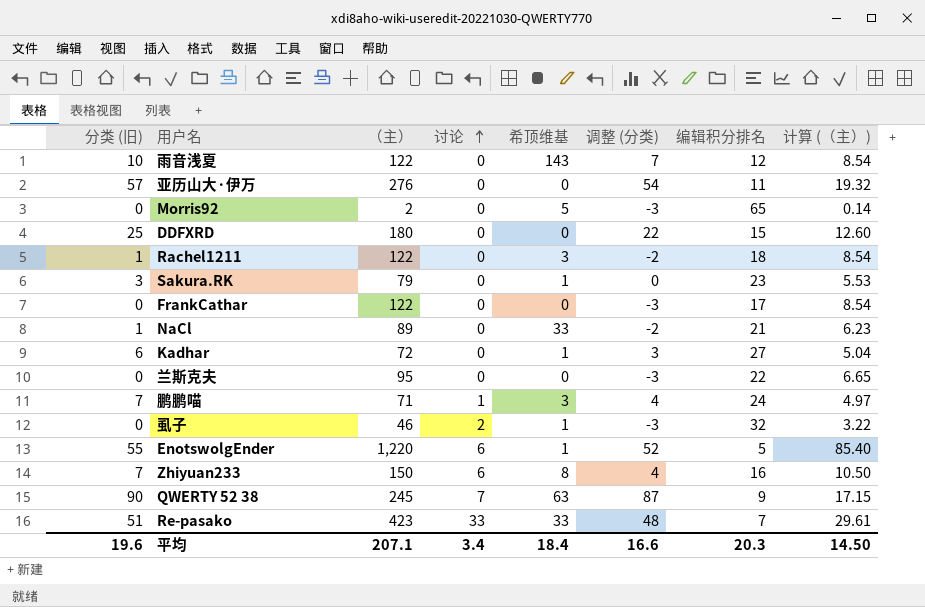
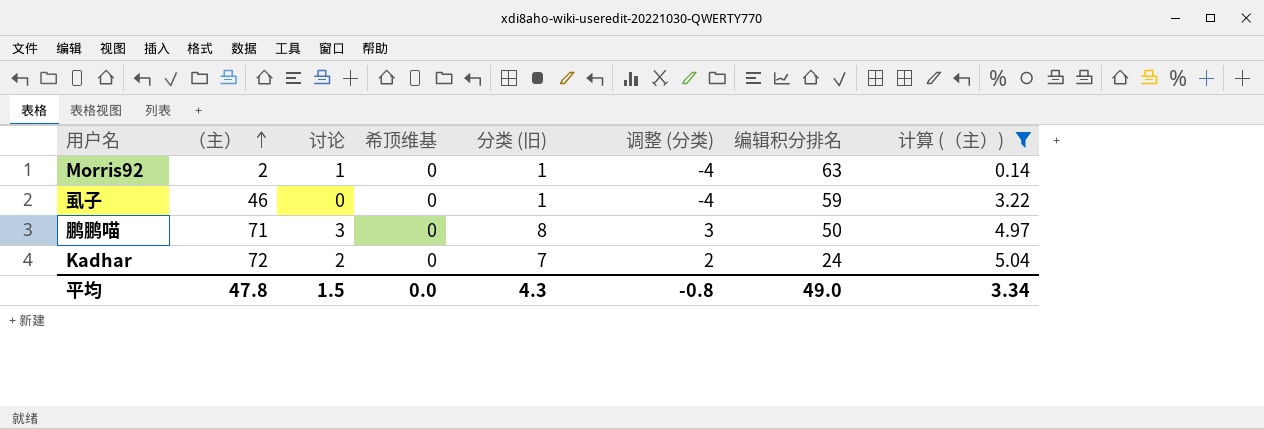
filter: none -> 计算 (（主）) <= 5.04
row order: 讨论 ascending -> （主） ascending
column 分类 (旧) | position: 1 -> 5
column 调整 (分类) | formula: [分类 (旧)] - 3 -> [分类 (旧)] - 5
Morris92 | 讨论: 0 -> 1
Morris92 | 希顶维基: 5 -> 0
Morris92 | 分类 (旧): 0 -> 1
Morris92 | 编辑积分排名: 65 -> 63
虱子 | 讨论: 2 -> 0
虱子 | 希顶维基: 1 -> 0
虱子 | 分类 (旧): 0 -> 1
虱子 | 编辑积分排名: 32 -> 59
鹏鹏喵 | 讨论: 1 -> 3
鹏鹏喵 | 希顶维基: 3 -> 0
鹏鹏喵 | 分类 (旧): 7 -> 8
鹏鹏喵 | 编辑积分排名: 24 -> 50
Kadhar | 讨论: 0 -> 2
Kadhar | 希顶维基: 1 -> 0
Kadhar | 分类 (旧): 6 -> 7
Kadhar | 编辑积分排名: 27 -> 24
平均 | （主）: 207.1 -> 47.8
平均 | 讨论: 3.4 -> 1.5
平均 | 希顶维基: 18.4 -> 0.0
平均 | 分类 (旧): 19.6 -> 4.3
平均 | 调整 (分类): 16.6 -> -0.8
平均 | 编辑积分排名: 20.3 -> 49.0
平均 | 计算 (（主）): 14.50 -> 3.34

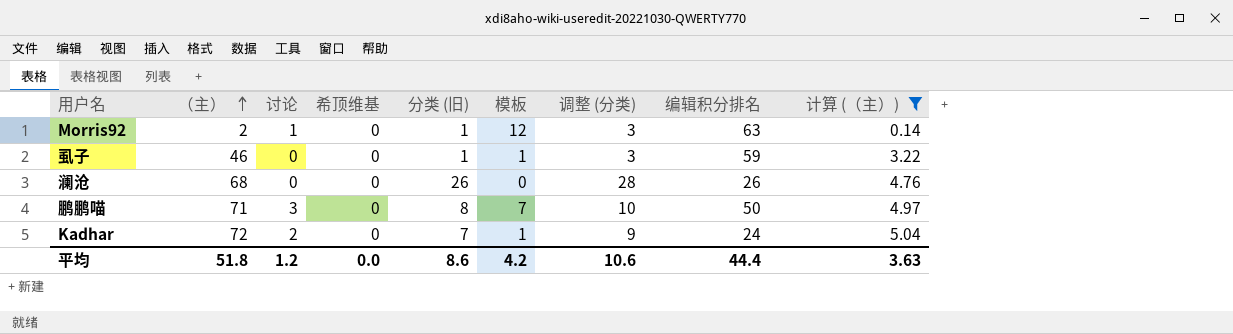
column 模板 | position: none -> 6
column 调整 (分类) | formula: [分类 (旧)] - 5 -> [分类 (旧)] + 2
row 澜沧: none -> 68 | 0 | 0 | 26 | 0 | 28 | 26 | 4.76
平均 | （主）: 47.8 -> 51.8
平均 | 讨论: 1.5 -> 1.2
平均 | 分类 (旧): 4.3 -> 8.6
平均 | 调整 (分类): -0.8 -> 10.6
平均 | 编辑积分排名: 49.0 -> 44.4
平均 | 计算 (（主）): 3.34 -> 3.63

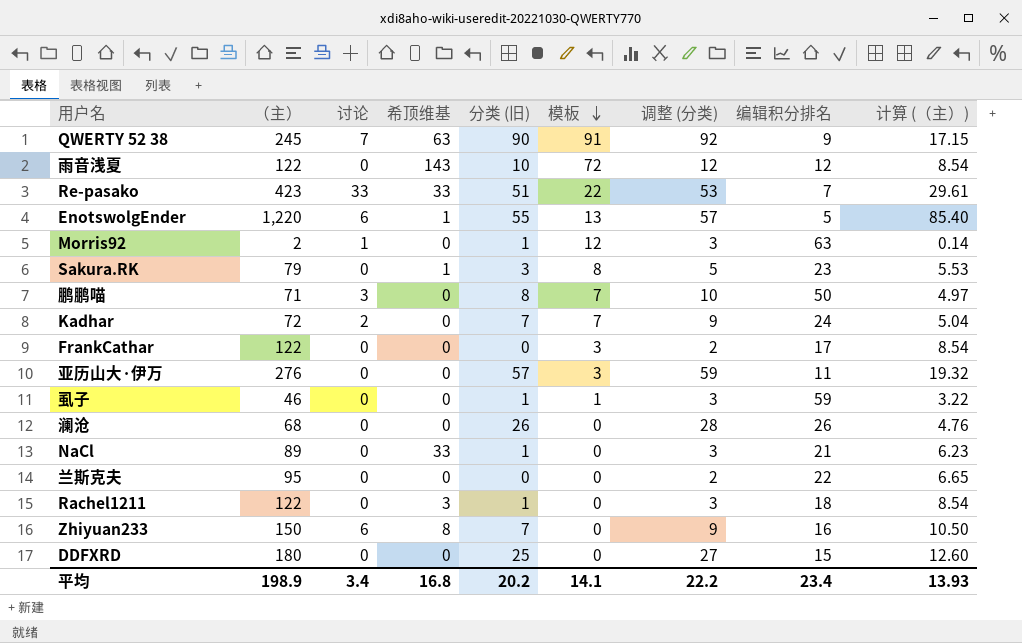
filter: 计算 (（主）) <= 5.04 -> none
row order: （主） ascending -> 模板 descending
Kadhar | 模板: 1 -> 7
平均 | （主）: 51.8 -> 198.9
平均 | 讨论: 1.2 -> 3.4
平均 | 希顶维基: 0.0 -> 16.8
平均 | 分类 (旧): 8.6 -> 20.2
平均 | 模板: 4.2 -> 14.1
平均 | 调整 (分类): 10.6 -> 22.2
平均 | 编辑积分排名: 44.4 -> 23.4
平均 | 计算 (（主）): 3.63 -> 13.93

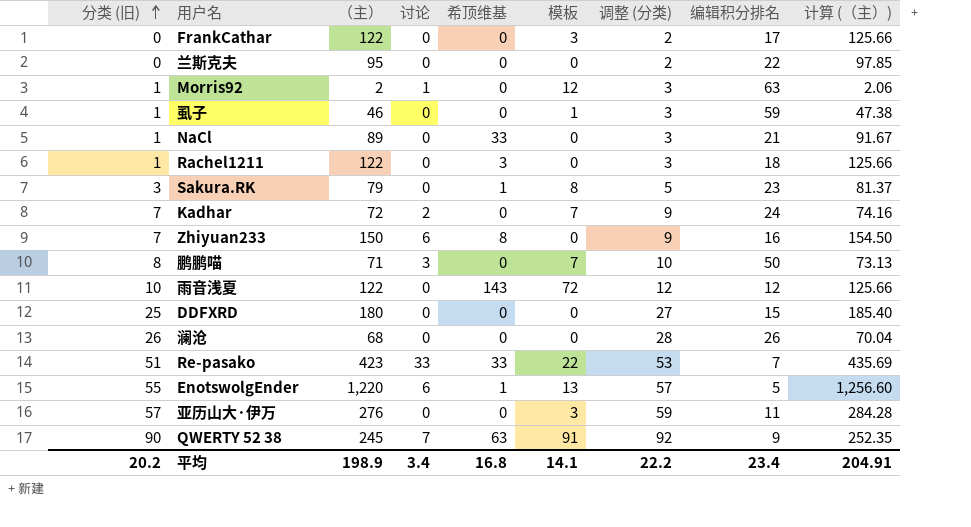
row order: 模板 descending -> 分类 (旧) ascending
column 分类 (旧) | position: 5 -> 1
column 计算 (（主）) | formula: [（主）] * 0.07 -> [（主）] * 1.03
平均 | 计算 (（主）): 13.93 -> 204.91

